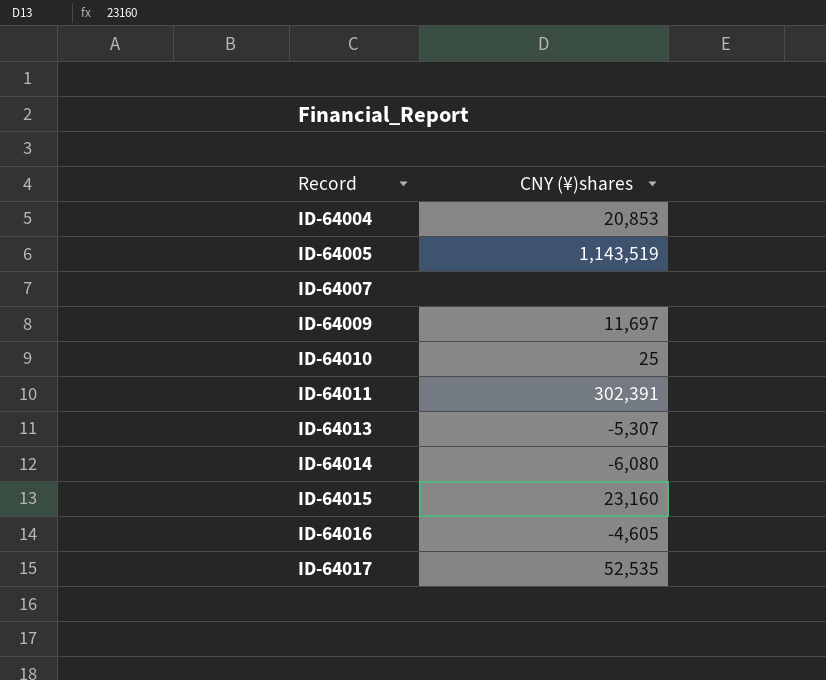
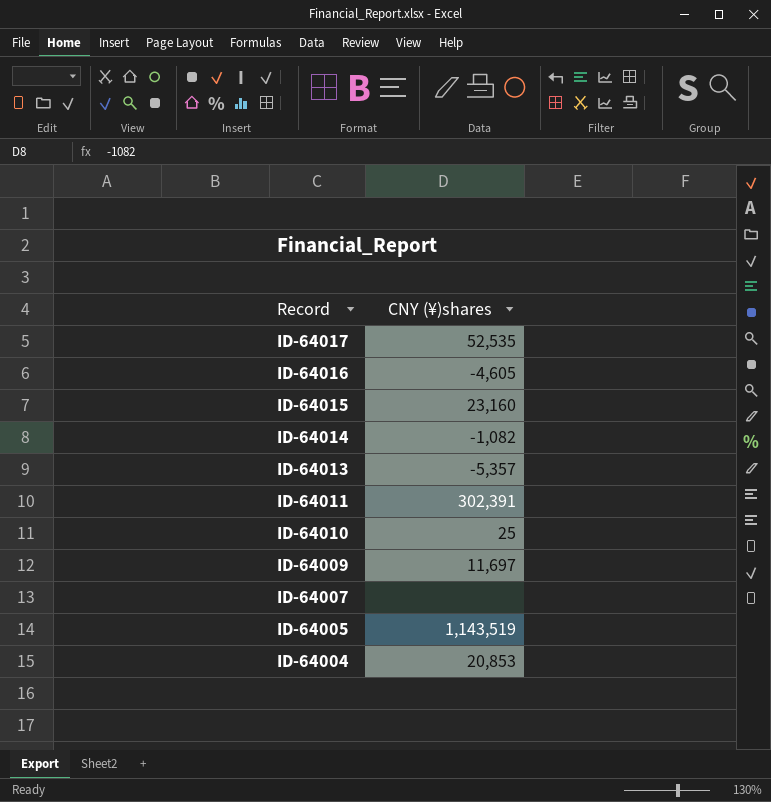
row order: Record ascending -> Record descending
ID-64014 | CNY (¥)shares: -6,080 -> -1,082
ID-64013 | CNY (¥)shares: -5,307 -> -5,357

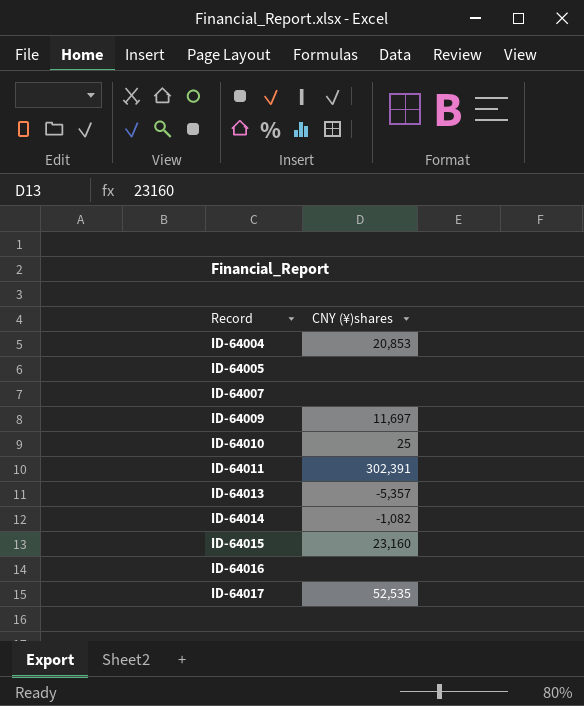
row order: Record descending -> Record ascending
ID-64005 | CNY (¥)shares: 1,143,519 -> none
ID-64016 | CNY (¥)shares: -4,605 -> none

